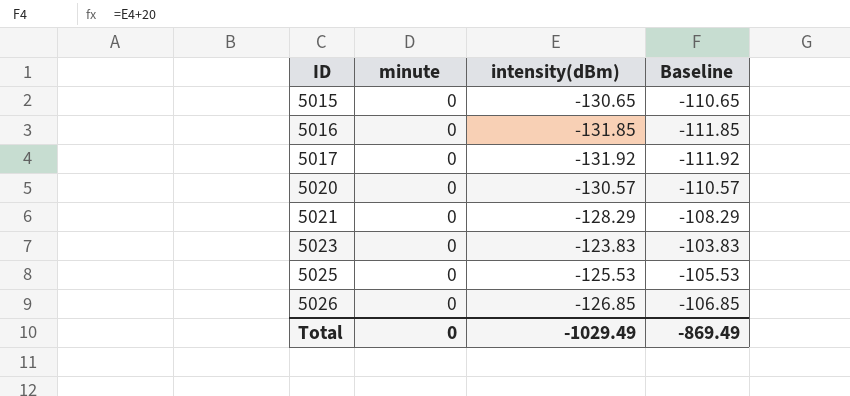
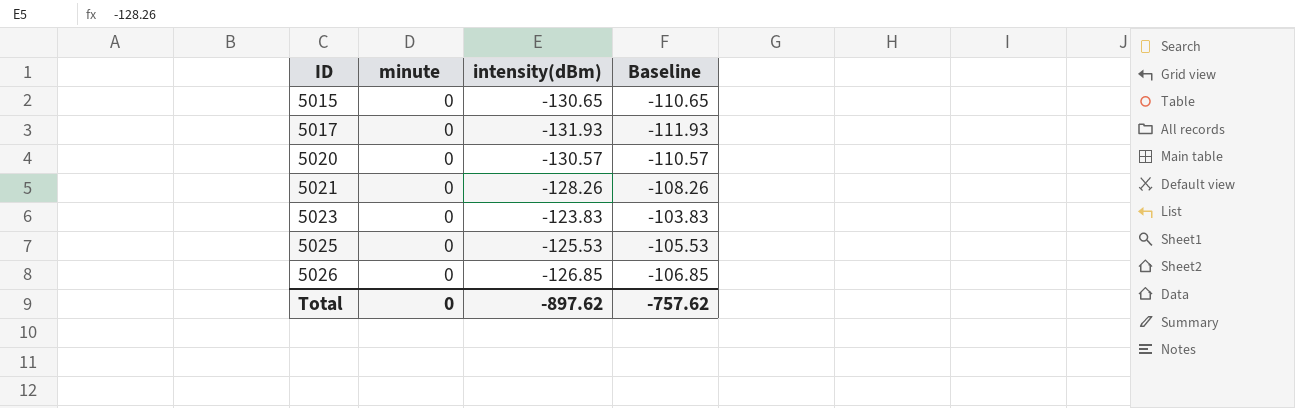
row 5016: 0 | -131.85 | -111.85 -> none
5017 | intensity(dBm): -131.92 -> -131.93
5017 | Baseline: -111.92 -> -111.93
5021 | intensity(dBm): -128.29 -> -128.26
5021 | Baseline: -108.29 -> -108.26
Total | intensity(dBm): -1029.49 -> -897.62
Total | Baseline: -869.49 -> -757.62

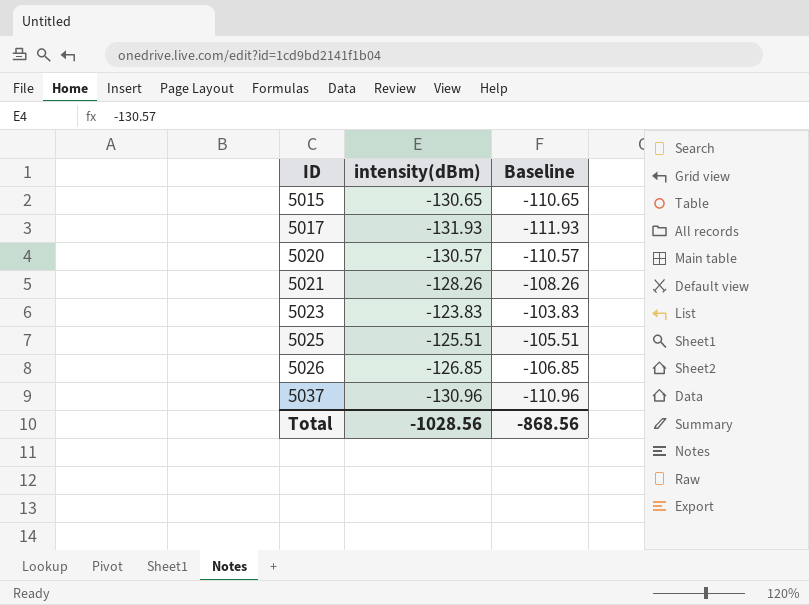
column minute | position: 2 -> none
5025 | intensity(dBm): -125.53 -> -125.51
5025 | Baseline: -105.53 -> -105.51
row 5037: none -> -130.96 | -110.96
Total | intensity(dBm): -897.62 -> -1028.56
Total | Baseline: -757.62 -> -868.56

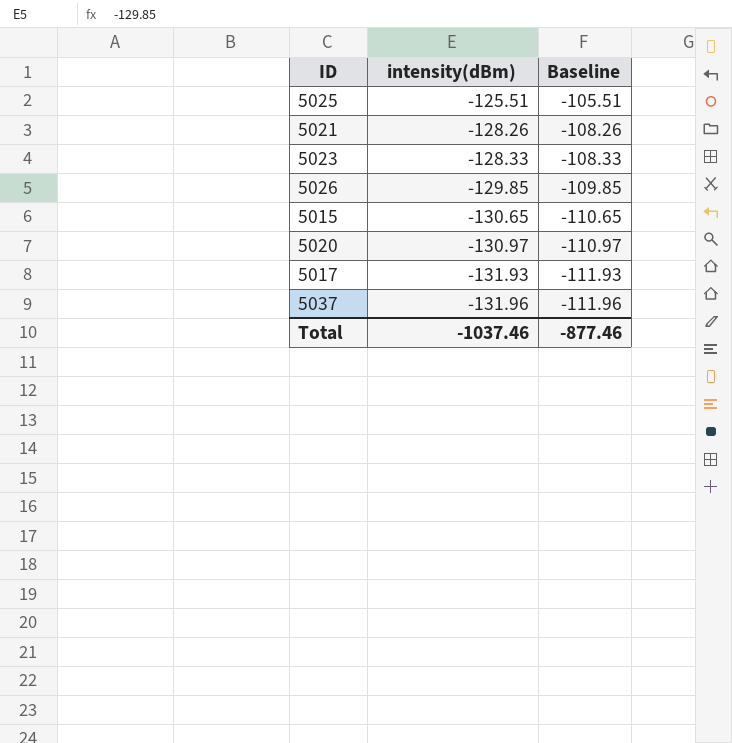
row order: ID ascending -> intensity(dBm) descending
5023 | intensity(dBm): -123.83 -> -128.33
5023 | Baseline: -103.83 -> -108.33
5026 | intensity(dBm): -126.85 -> -129.85
5026 | Baseline: -106.85 -> -109.85
5020 | intensity(dBm): -130.57 -> -130.97
5020 | Baseline: -110.57 -> -110.97
5037 | intensity(dBm): -130.96 -> -131.96
5037 | Baseline: -110.96 -> -111.96
Total | intensity(dBm): -1028.56 -> -1037.46
Total | Baseline: -868.56 -> -877.46

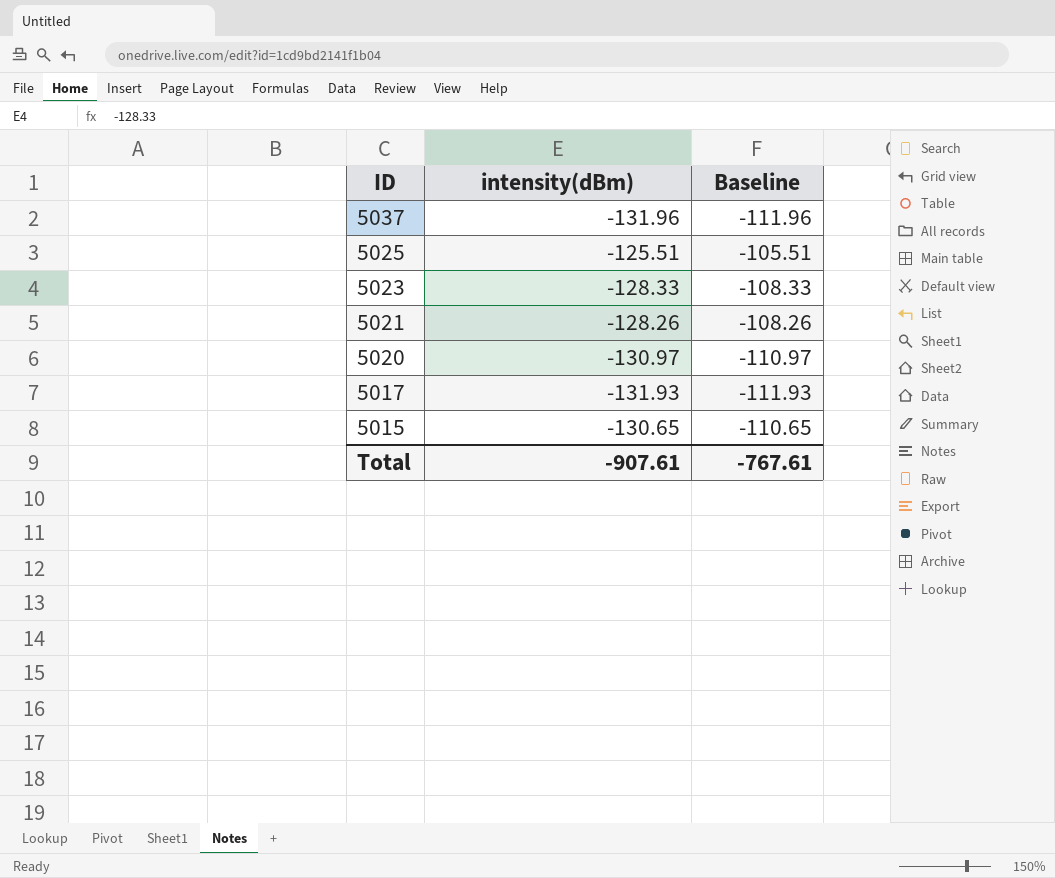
row order: intensity(dBm) descending -> ID descending
row 5026: -129.85 | -109.85 -> none
Total | intensity(dBm): -1037.46 -> -907.61
Total | Baseline: -877.46 -> -767.61

